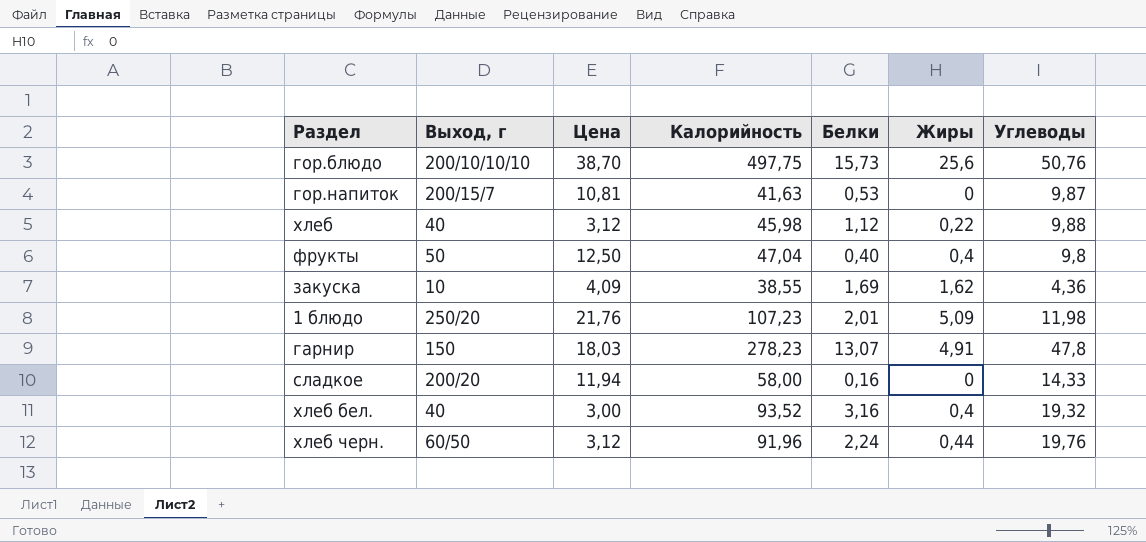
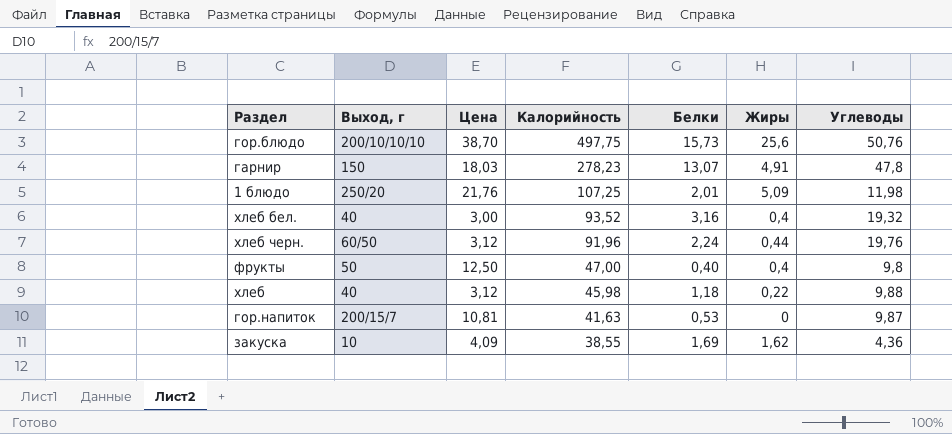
row order: none -> Калорийность descending
row сладкое: 200/20 | 11,94 | 58,00 | 0,16 | 0 | 14,33 -> none
1 блюдо | Калорийность: 107,23 -> 107,25
фрукты | Калорийность: 47,04 -> 47,00
хлеб | Белки: 1,12 -> 1,18

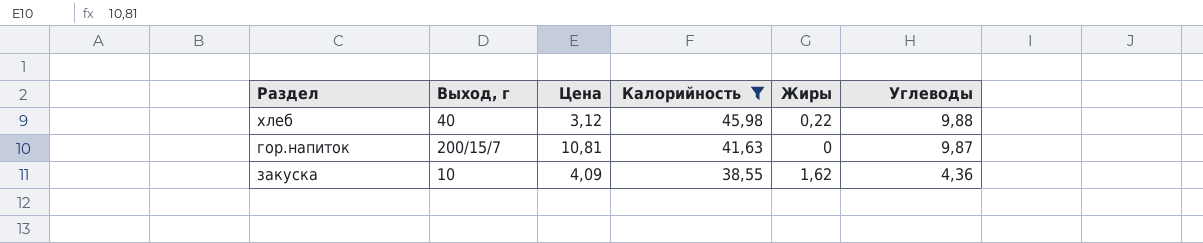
filter: none -> Калорийность <= 45,98
column Белки | position: 5 -> none

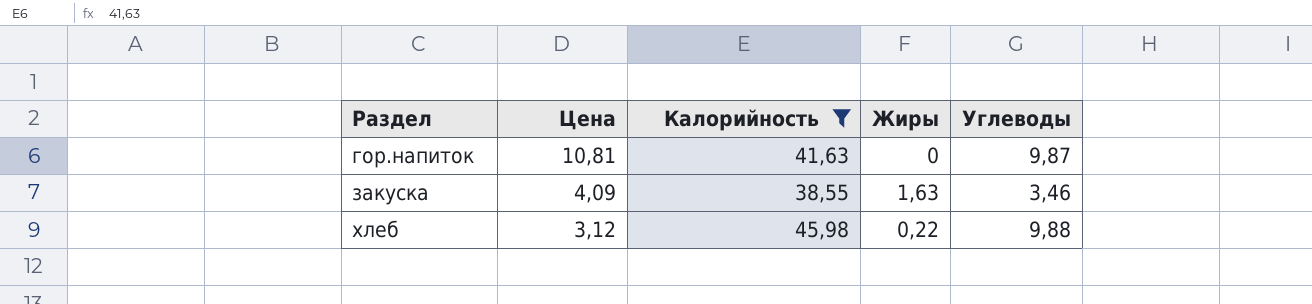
row order: Калорийность descending -> Раздел ascending
column Выход, г | position: 2 -> none
закуска | Жиры: 1,62 -> 1,63
закуска | Углеводы: 4,36 -> 3,46

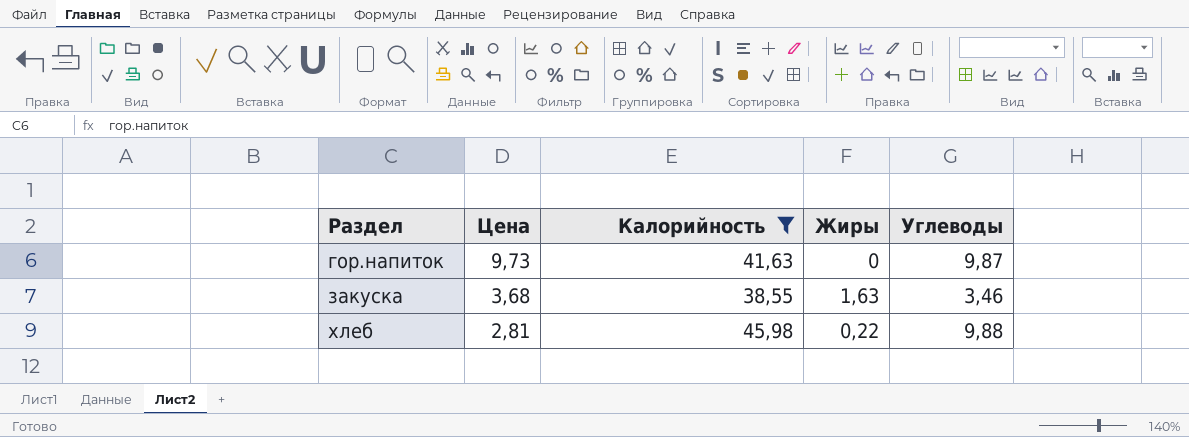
гор.напиток | Цена: 10,81 -> 9,73
закуска | Цена: 4,09 -> 3,68
хлеб | Цена: 3,12 -> 2,81

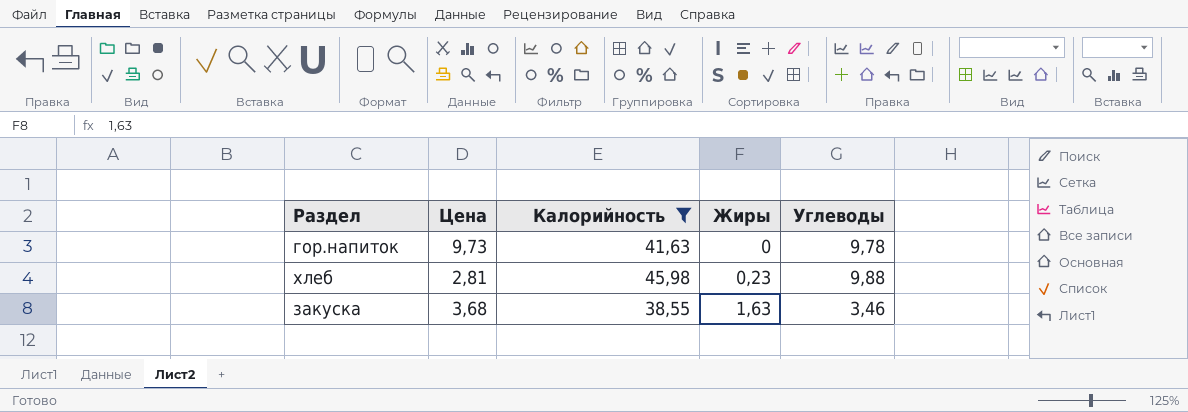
row order: Раздел ascending -> Жиры ascending
гор.напиток | Углеводы: 9,87 -> 9,78
хлеб | Жиры: 0,22 -> 0,23

